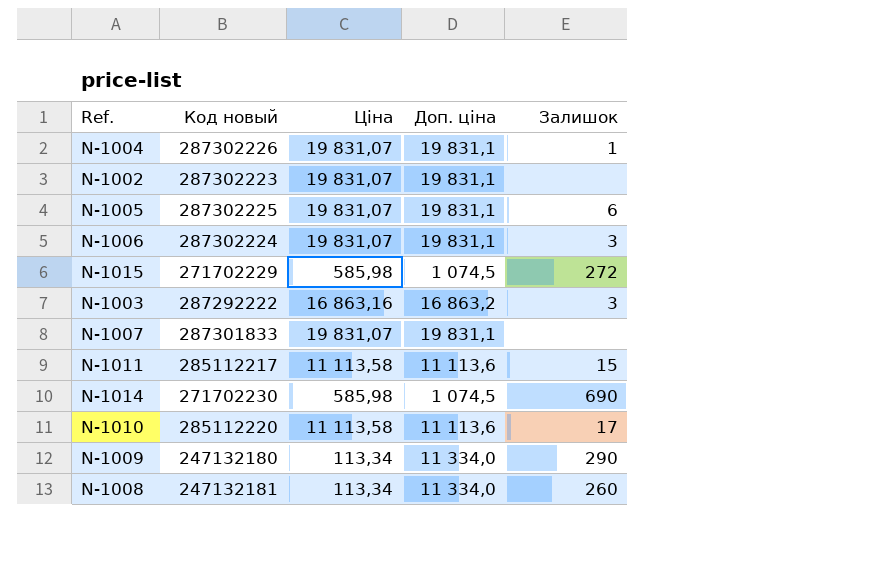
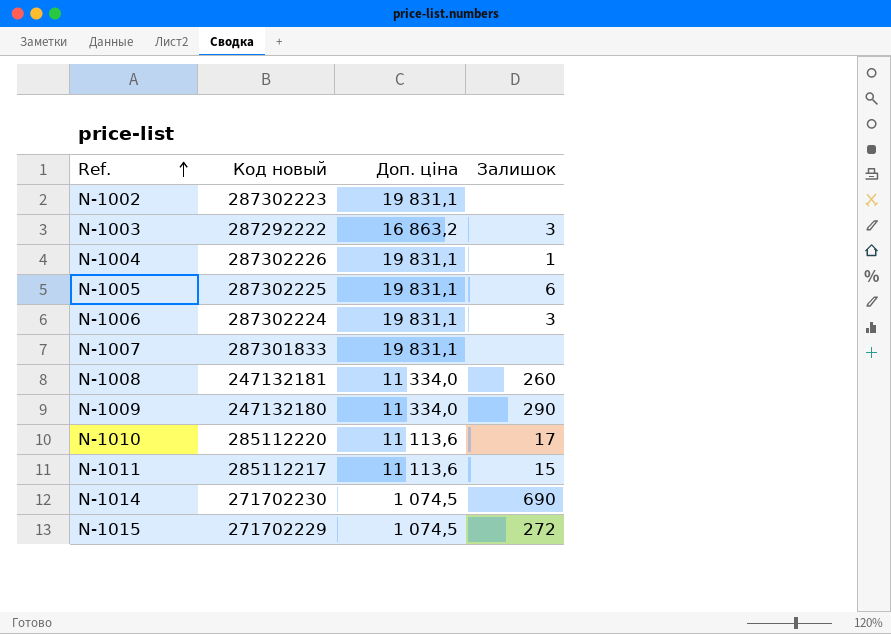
row order: none -> Ref. ascending
column Ціна | position: 3 -> none

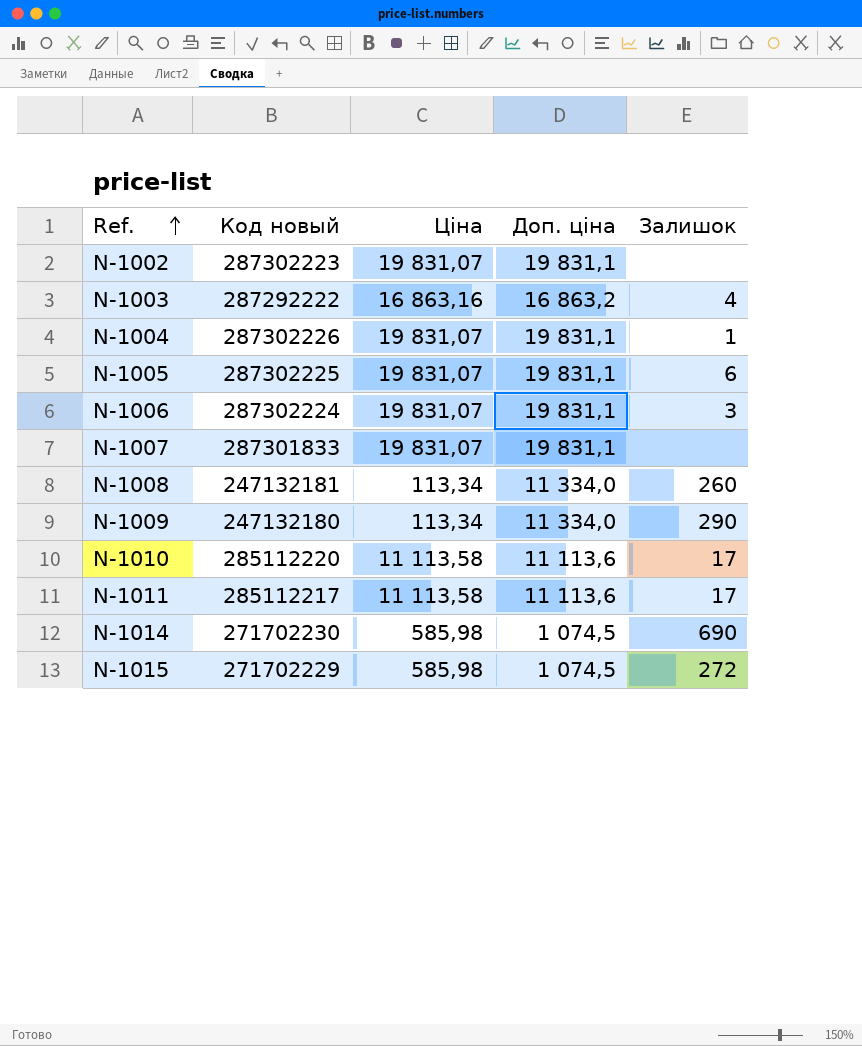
column Ціна | position: none -> 3
N-1003 | Залишок: 3 -> 4
N-1011 | Залишок: 15 -> 17

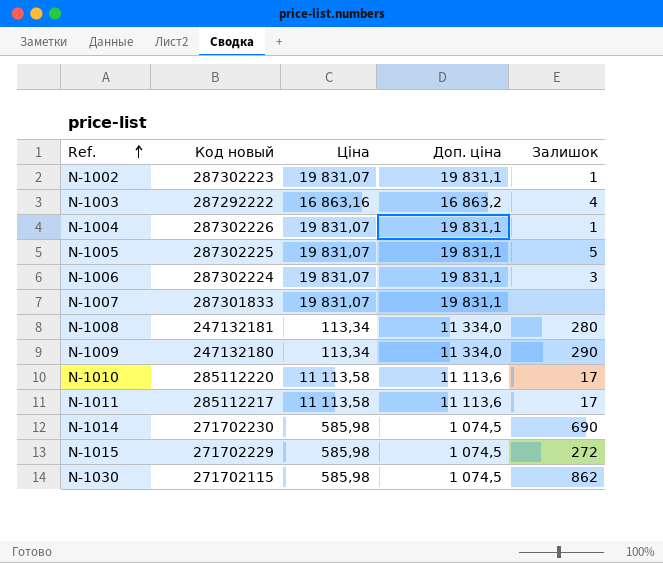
N-1002 | Залишок: none -> 1
N-1005 | Залишок: 6 -> 5
N-1008 | Залишок: 260 -> 280
row N-1030: none -> 271702115 | 585,98 | 1 074,5 | 862

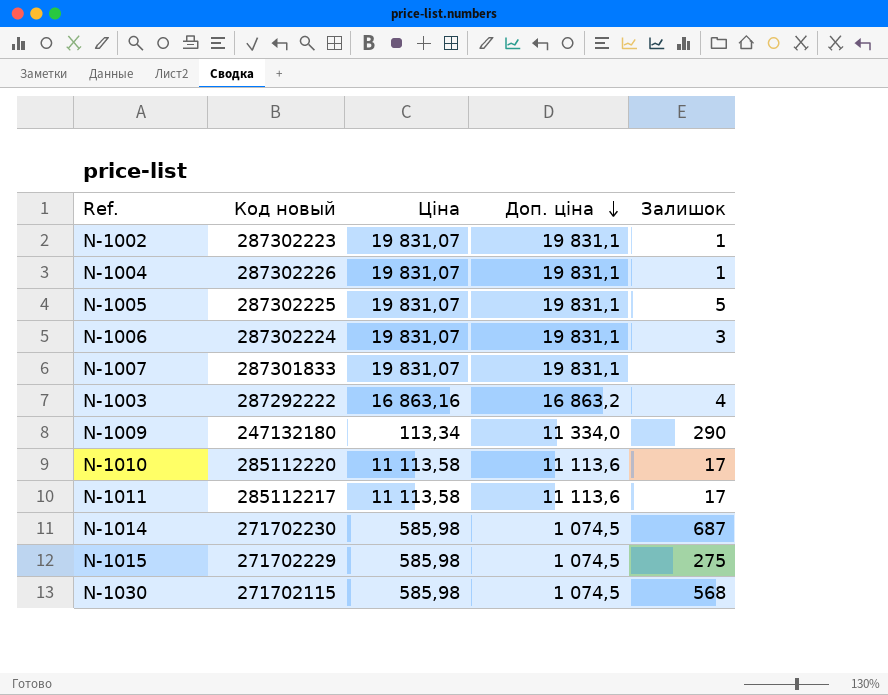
row order: Ref. ascending -> Доп. ціна descending
row N-1008: 247132181 | 113,34 | 11 334,0 | 280 -> none
N-1014 | Залишок: 690 -> 687
N-1015 | Залишок: 272 -> 275
N-1030 | Залишок: 862 -> 568

